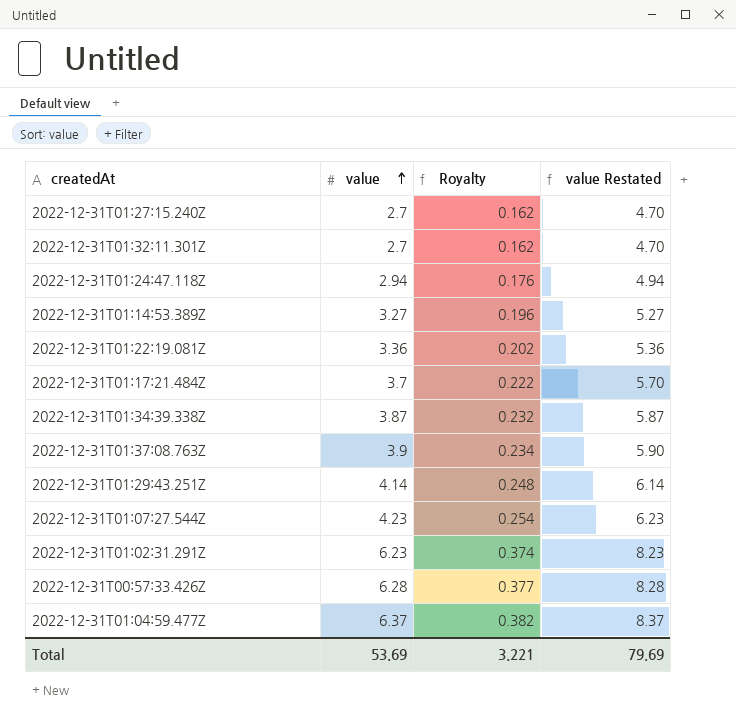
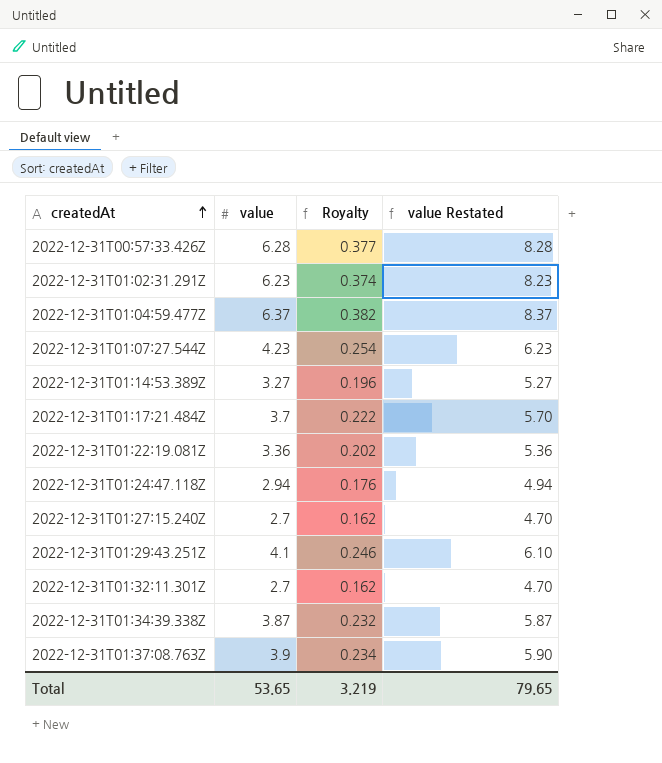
row order: value ascending -> createdAt ascending
2022-12-31T01:29:43.251Z | value: 4.14 -> 4.1
2022-12-31T01:29:43.251Z | Royalty: 0.248 -> 0.246
2022-12-31T01:29:43.251Z | value Restated: 6.14 -> 6.10
Total | value: 53.69 -> 53.65
Total | Royalty: 3.221 -> 3.219
Total | value Restated: 79.69 -> 79.65

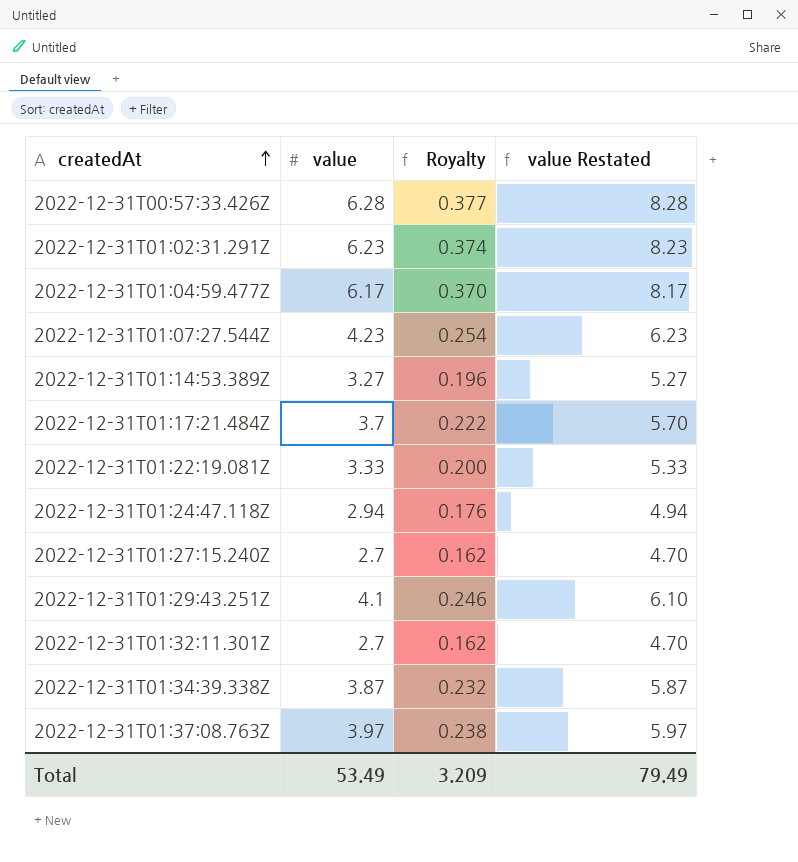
2022-12-31T01:04:59.477Z | value: 6.37 -> 6.17
2022-12-31T01:04:59.477Z | Royalty: 0.382 -> 0.370
2022-12-31T01:04:59.477Z | value Restated: 8.37 -> 8.17
2022-12-31T01:22:19.081Z | value: 3.36 -> 3.33
2022-12-31T01:22:19.081Z | Royalty: 0.202 -> 0.200
2022-12-31T01:22:19.081Z | value Restated: 5.36 -> 5.33
2022-12-31T01:37:08.763Z | value: 3.9 -> 3.97
2022-12-31T01:37:08.763Z | Royalty: 0.234 -> 0.238
2022-12-31T01:37:08.763Z | value Restated: 5.90 -> 5.97
Total | value: 53.65 -> 53.49
Total | Royalty: 3.219 -> 3.209
Total | value Restated: 79.65 -> 79.49

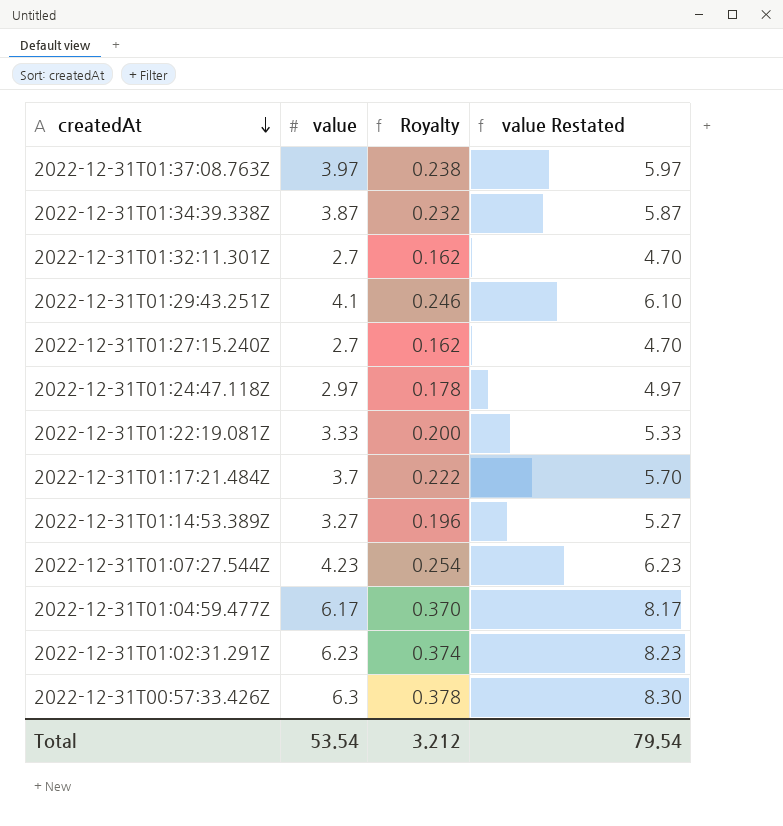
row order: createdAt ascending -> createdAt descending
2022-12-31T01:24:47.118Z | value: 2.94 -> 2.97
2022-12-31T01:24:47.118Z | Royalty: 0.176 -> 0.178
2022-12-31T01:24:47.118Z | value Restated: 4.94 -> 4.97
2022-12-31T00:57:33.426Z | value: 6.28 -> 6.3
2022-12-31T00:57:33.426Z | Royalty: 0.377 -> 0.378
2022-12-31T00:57:33.426Z | value Restated: 8.28 -> 8.30
Total | value: 53.49 -> 53.54
Total | Royalty: 3.209 -> 3.212
Total | value Restated: 79.49 -> 79.54

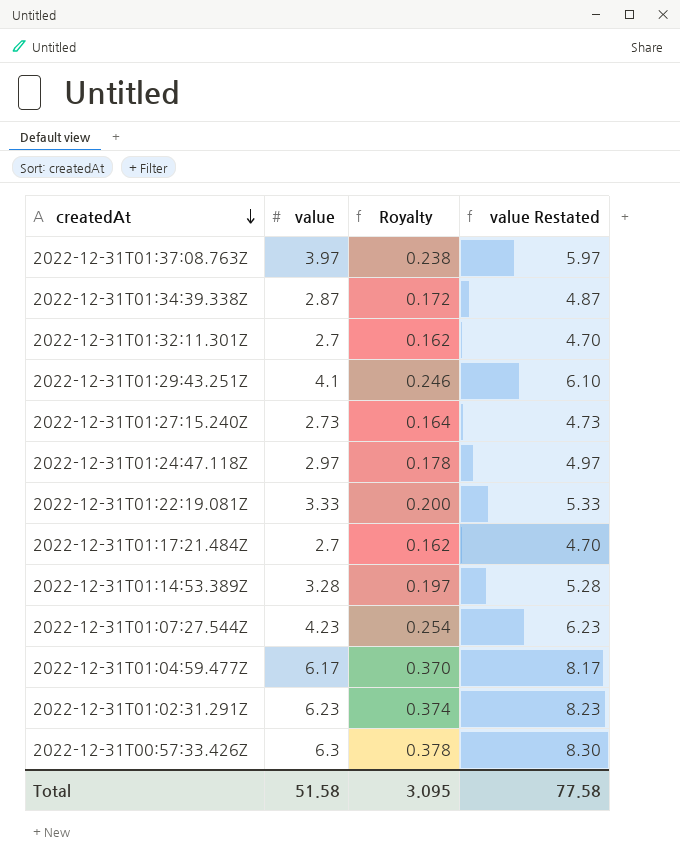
2022-12-31T01:34:39.338Z | value: 3.87 -> 2.87
2022-12-31T01:34:39.338Z | Royalty: 0.232 -> 0.172
2022-12-31T01:34:39.338Z | value Restated: 5.87 -> 4.87
2022-12-31T01:27:15.240Z | value: 2.7 -> 2.73
2022-12-31T01:27:15.240Z | Royalty: 0.162 -> 0.164
2022-12-31T01:27:15.240Z | value Restated: 4.70 -> 4.73
2022-12-31T01:17:21.484Z | value: 3.7 -> 2.7
2022-12-31T01:17:21.484Z | Royalty: 0.222 -> 0.162
2022-12-31T01:17:21.484Z | value Restated: 5.70 -> 4.70
2022-12-31T01:14:53.389Z | value: 3.27 -> 3.28
2022-12-31T01:14:53.389Z | Royalty: 0.196 -> 0.197
2022-12-31T01:14:53.389Z | value Restated: 5.27 -> 5.28
Total | value: 53.54 -> 51.58
Total | Royalty: 3.212 -> 3.095
Total | value Restated: 79.54 -> 77.58

